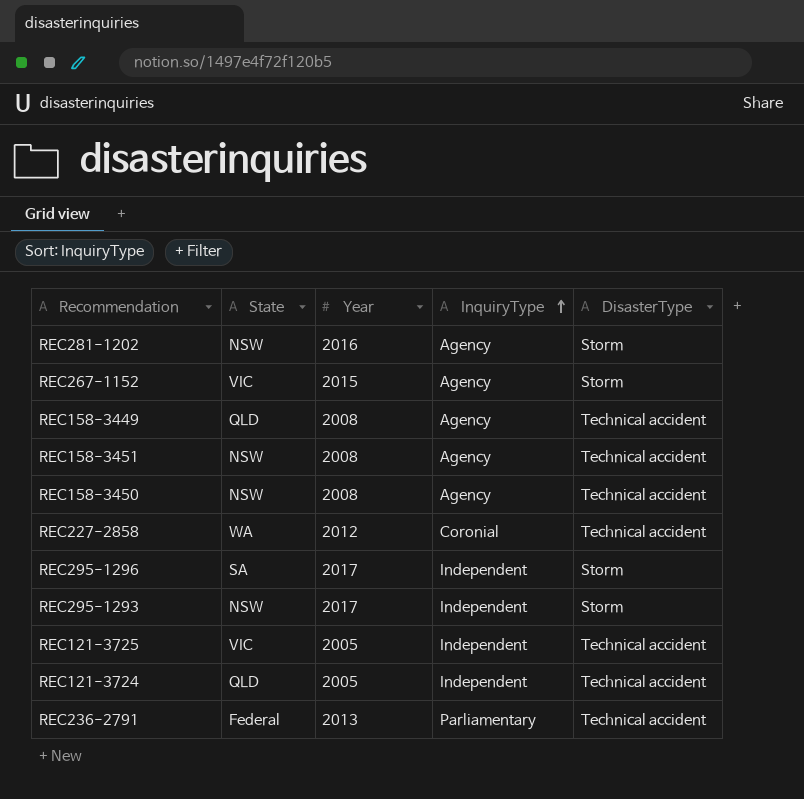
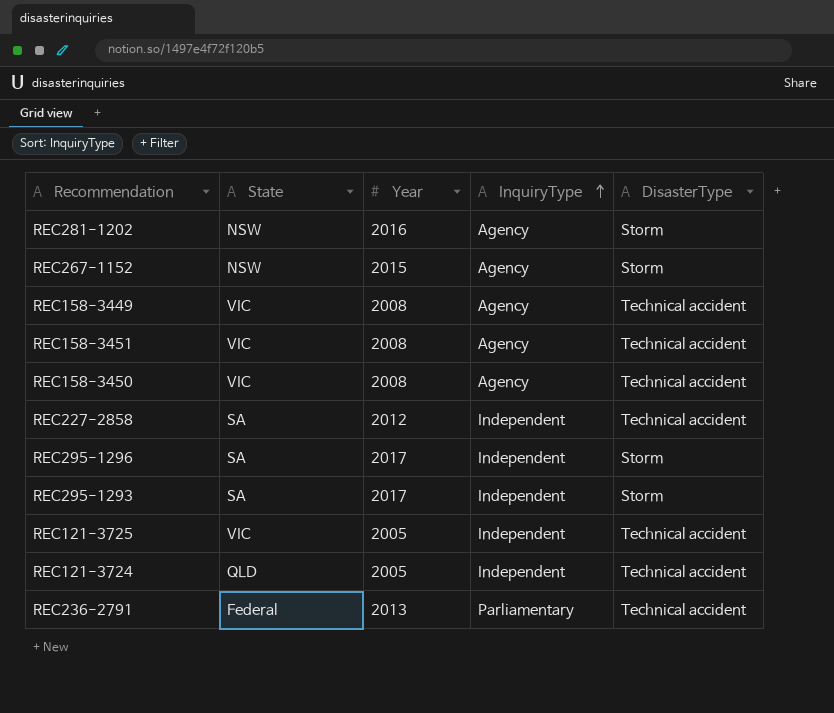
REC267-1152 | State: VIC -> NSW
REC158-3449 | State: QLD -> VIC
REC158-3451 | State: NSW -> VIC
REC158-3450 | State: NSW -> VIC
REC227-2858 | State: WA -> SA
REC227-2858 | InquiryType: Coronial -> Independent
REC295-1293 | State: NSW -> SA

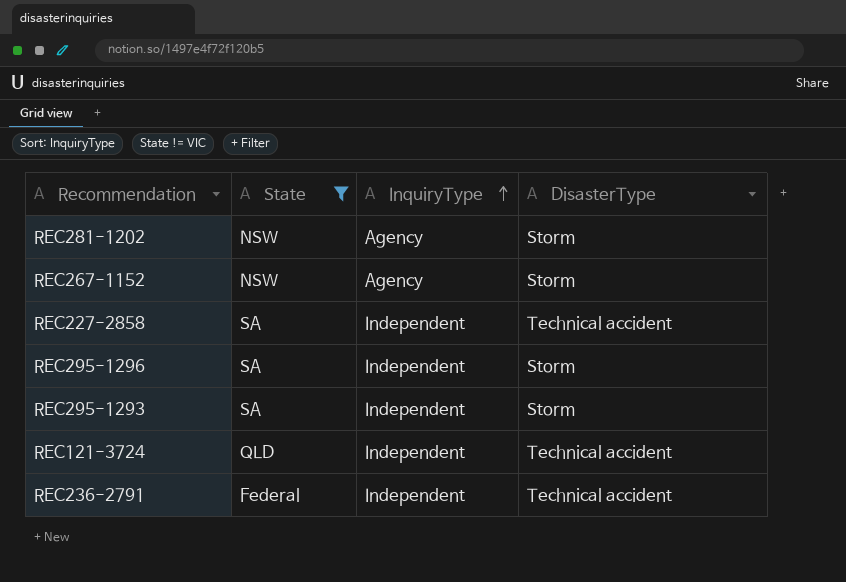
filter: none -> State != VIC
column Year | position: 3 -> none
REC236-2791 | InquiryType: Parliamentary -> Independent

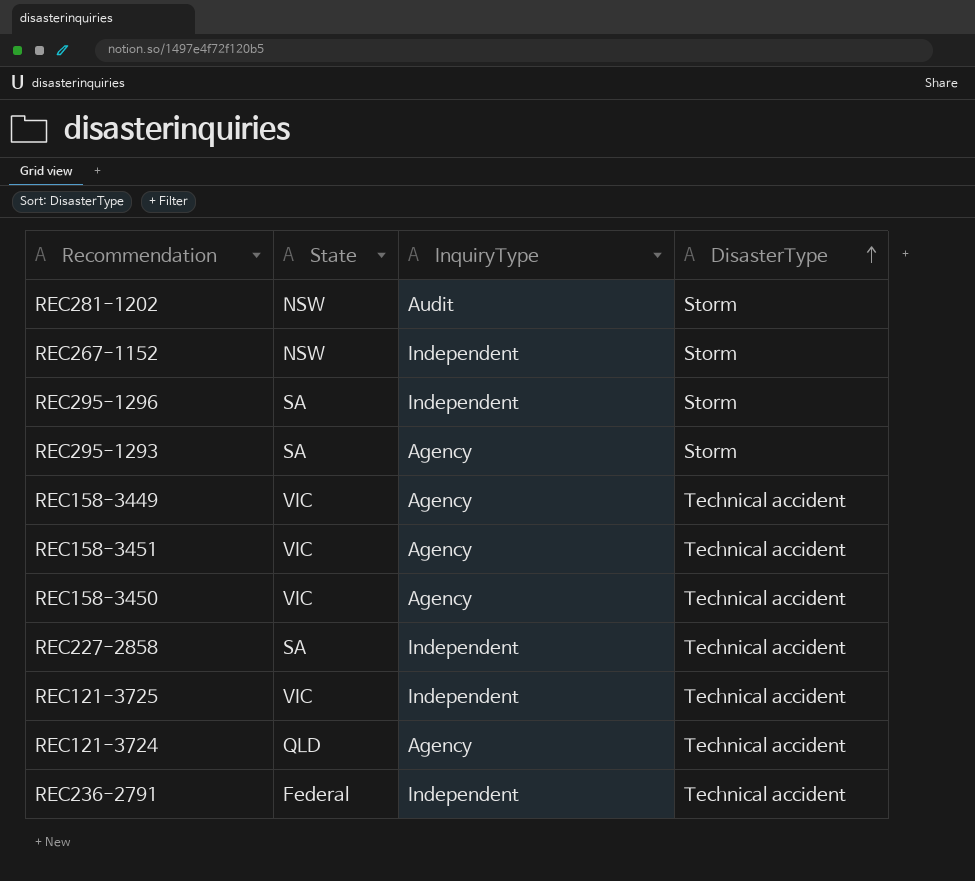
filter: State != VIC -> none
row order: InquiryType ascending -> DisasterType ascending
REC281-1202 | InquiryType: Agency -> Audit
REC267-1152 | InquiryType: Agency -> Independent
REC295-1293 | InquiryType: Independent -> Agency
REC121-3724 | InquiryType: Independent -> Agency

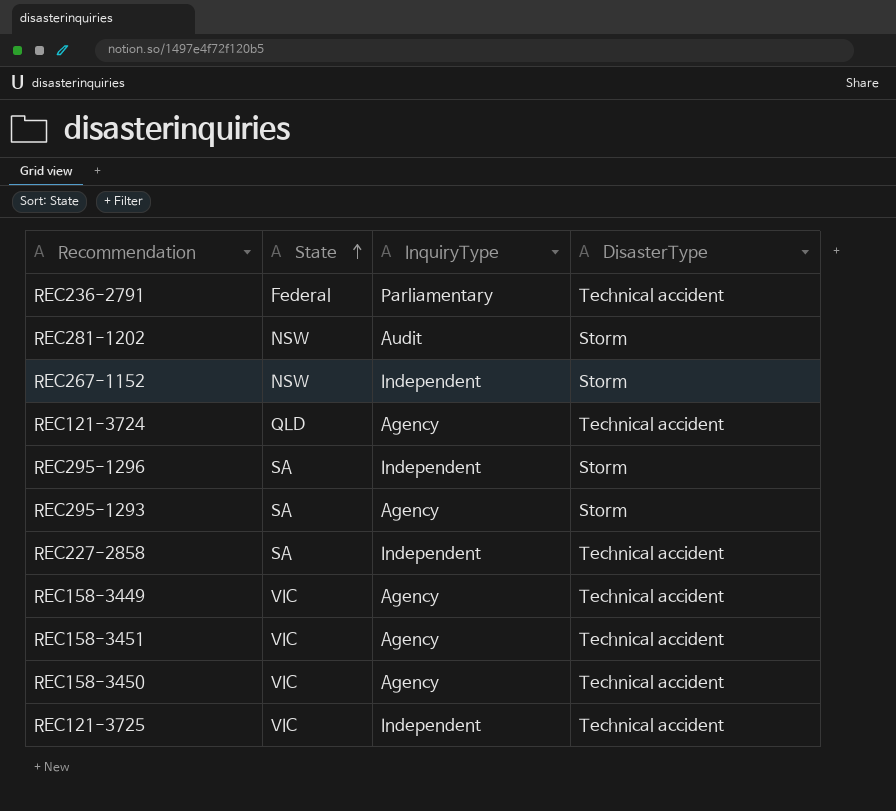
row order: DisasterType ascending -> State ascending
REC236-2791 | InquiryType: Independent -> Parliamentary

